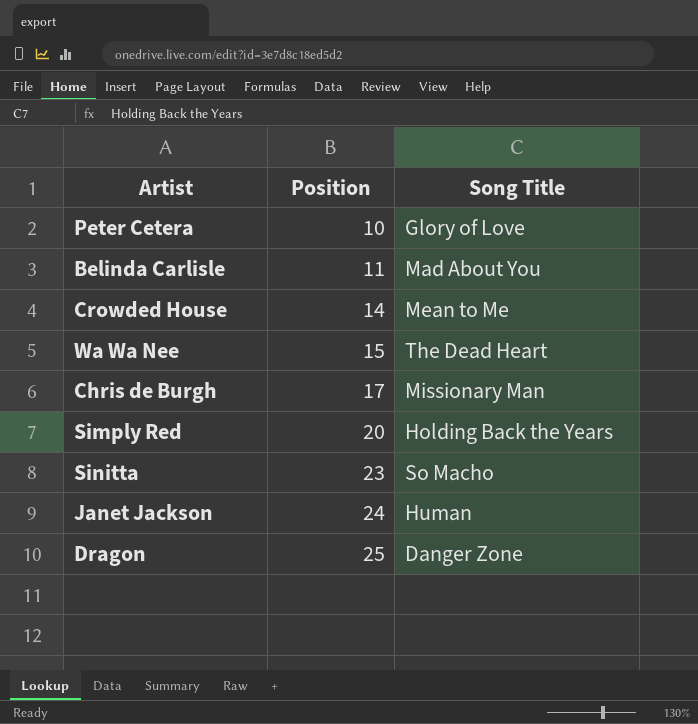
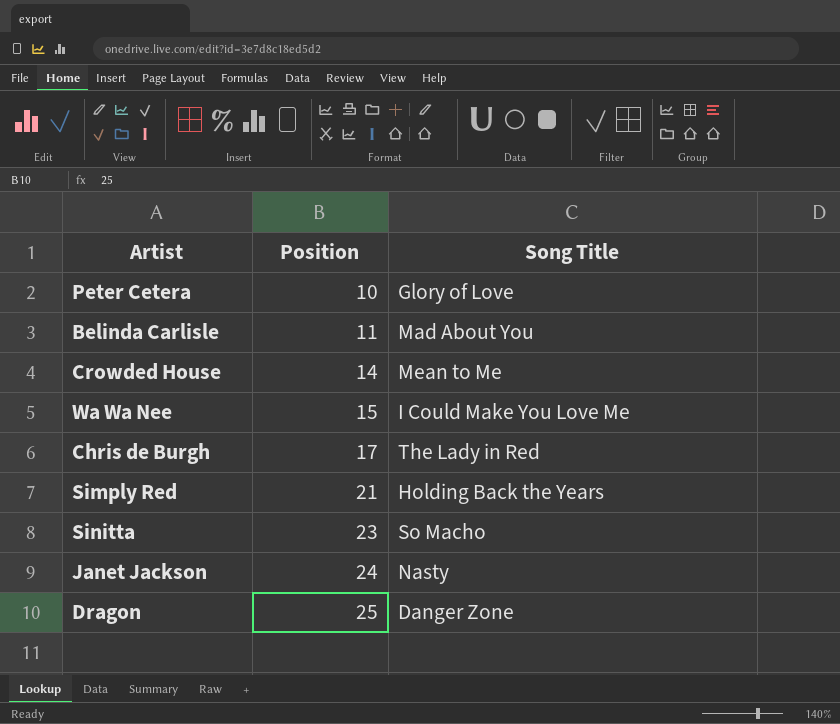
Wa Wa Nee | Song Title: The Dead Heart -> I Could Make You Love Me
Chris de Burgh | Song Title: Missionary Man -> The Lady in Red
Simply Red | Position: 20 -> 21
Janet Jackson | Song Title: Human -> Nasty

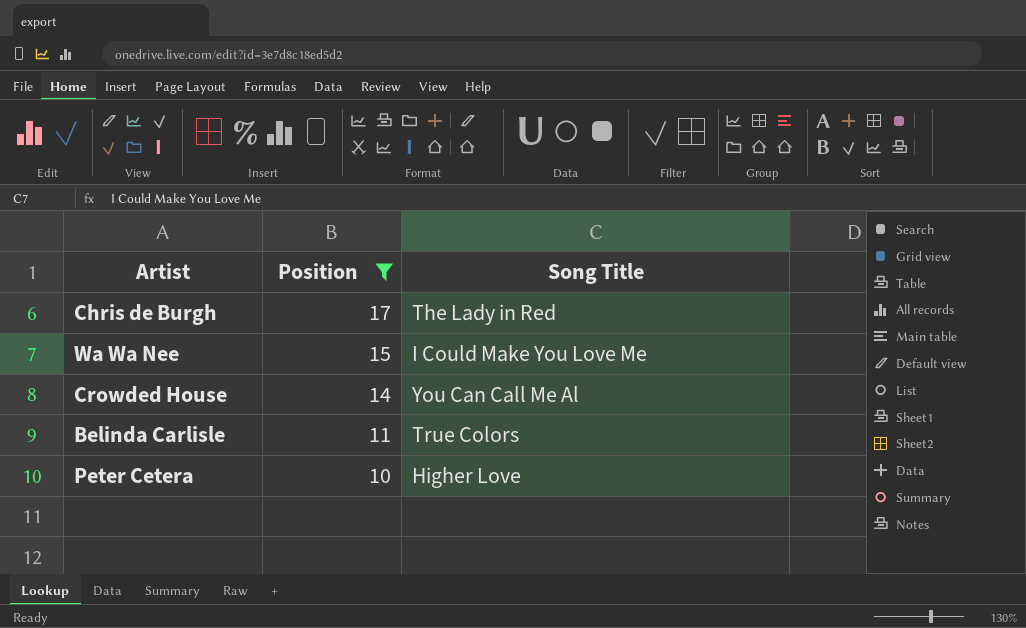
filter: none -> Position <= 17
row order: Position ascending -> Position descending
Crowded House | Song Title: Mean to Me -> You Can Call Me Al
Belinda Carlisle | Song Title: Mad About You -> True Colors
Peter Cetera | Song Title: Glory of Love -> Higher Love

